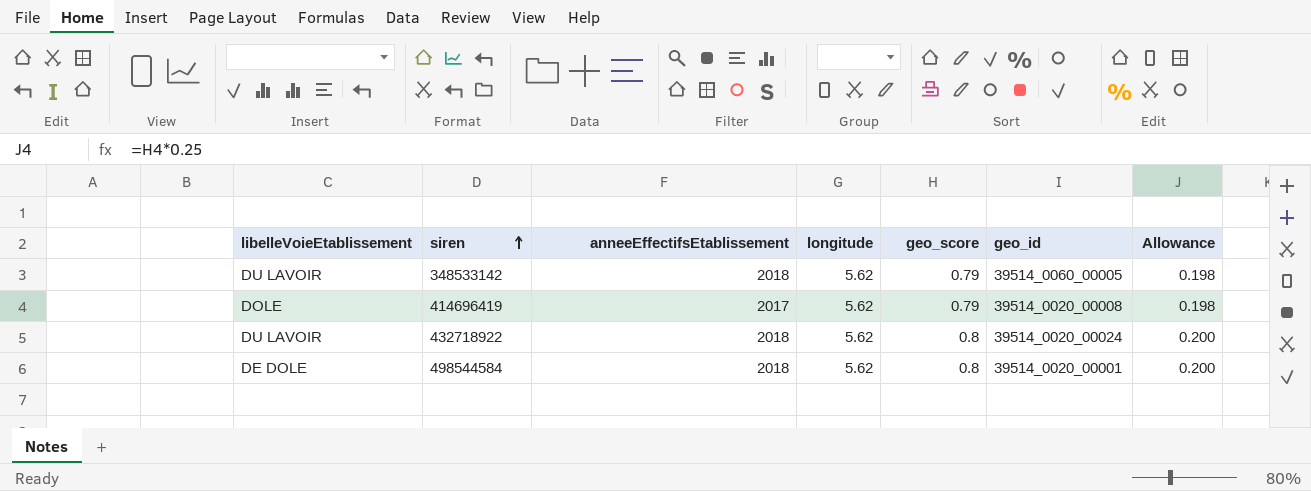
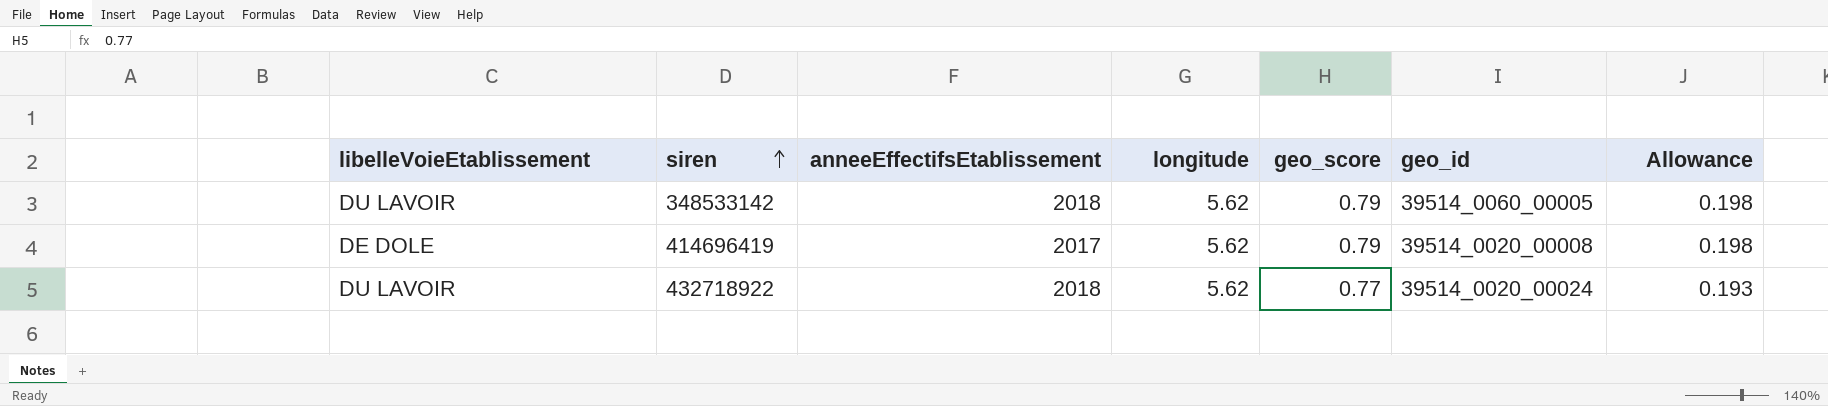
row 498544584: DE DOLE | 2018 | 5.62 | 0.8 | 39514_0020_00001 | 0.200 -> none
414696419 | libelleVoieEtablissement: DOLE -> DE DOLE
432718922 | geo_score: 0.8 -> 0.77
432718922 | Allowance: 0.200 -> 0.193

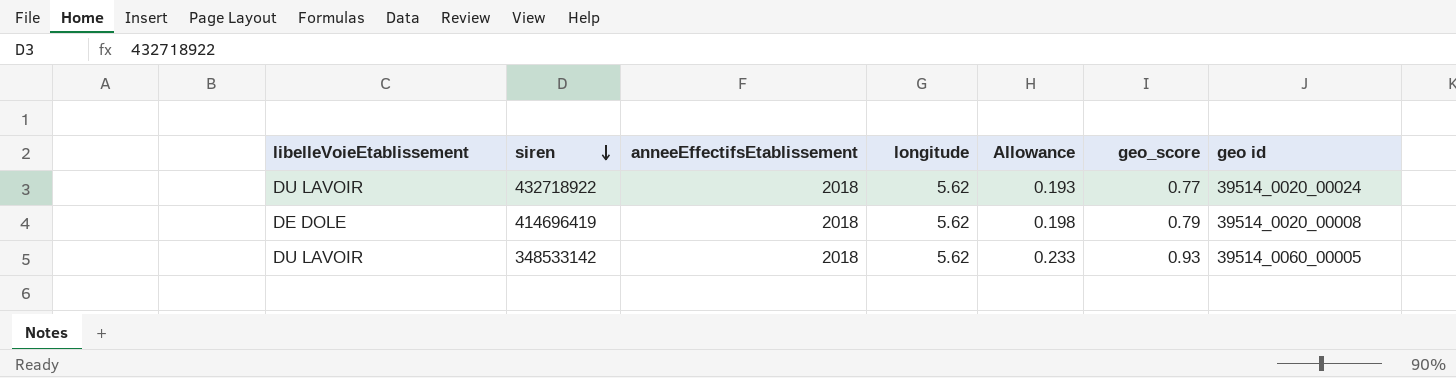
row order: siren ascending -> siren descending
column Allowance | position: 7 -> 5
column name: geo_id -> geo id
414696419 | anneeEffectifsEtablissement: 2017 -> 2018
348533142 | Allowance: 0.198 -> 0.233
348533142 | geo_score: 0.79 -> 0.93

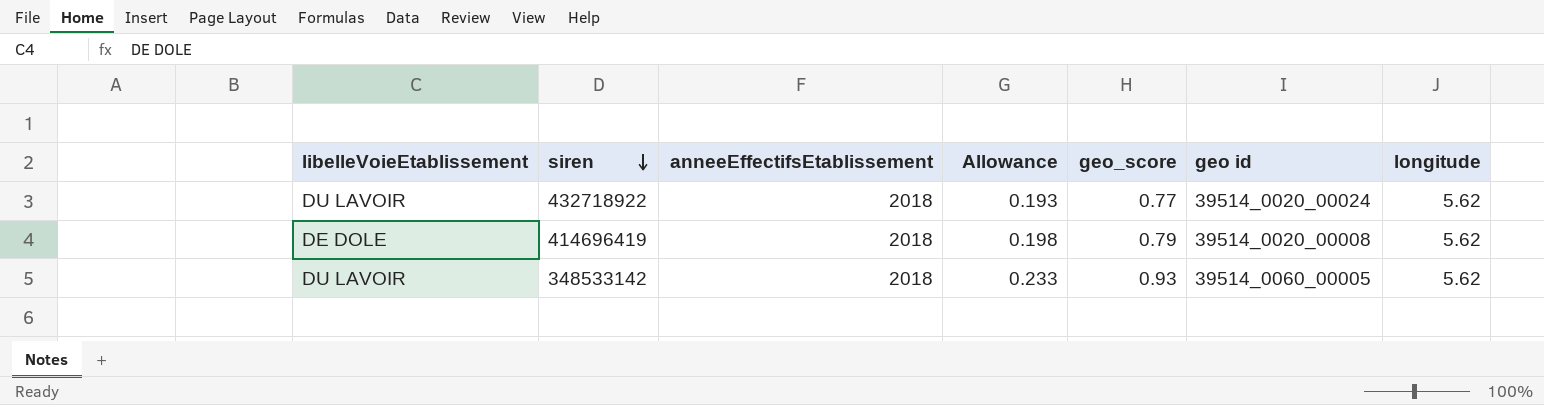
column longitude | position: 4 -> 7

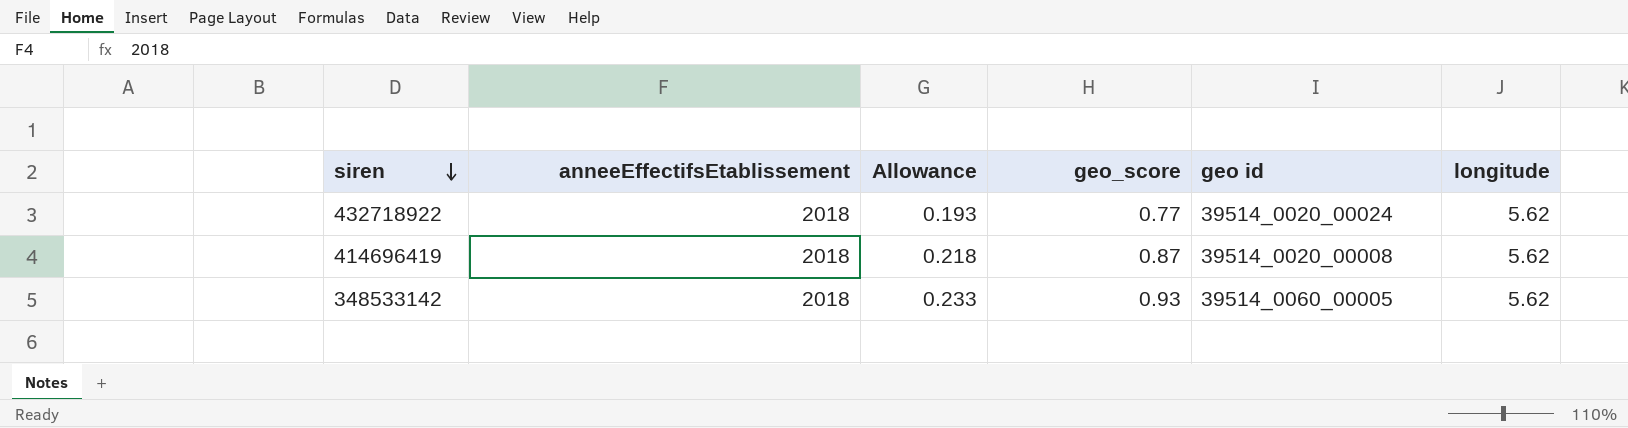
column libelleVoieEtablissement | position: 1 -> none
414696419 | Allowance: 0.198 -> 0.218
414696419 | geo_score: 0.79 -> 0.87

